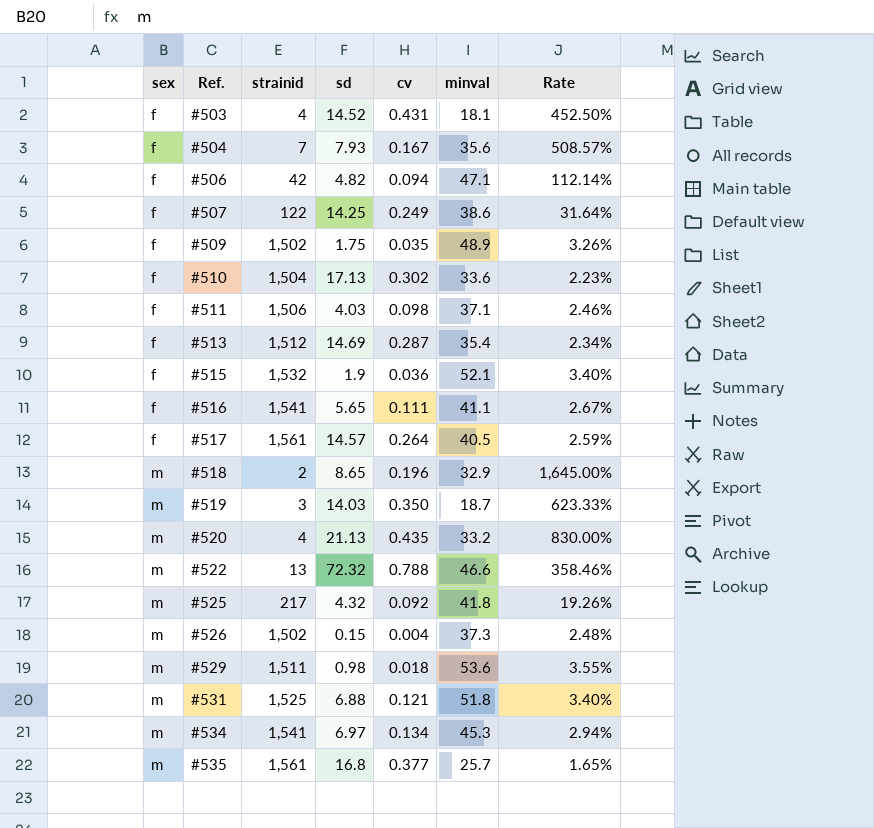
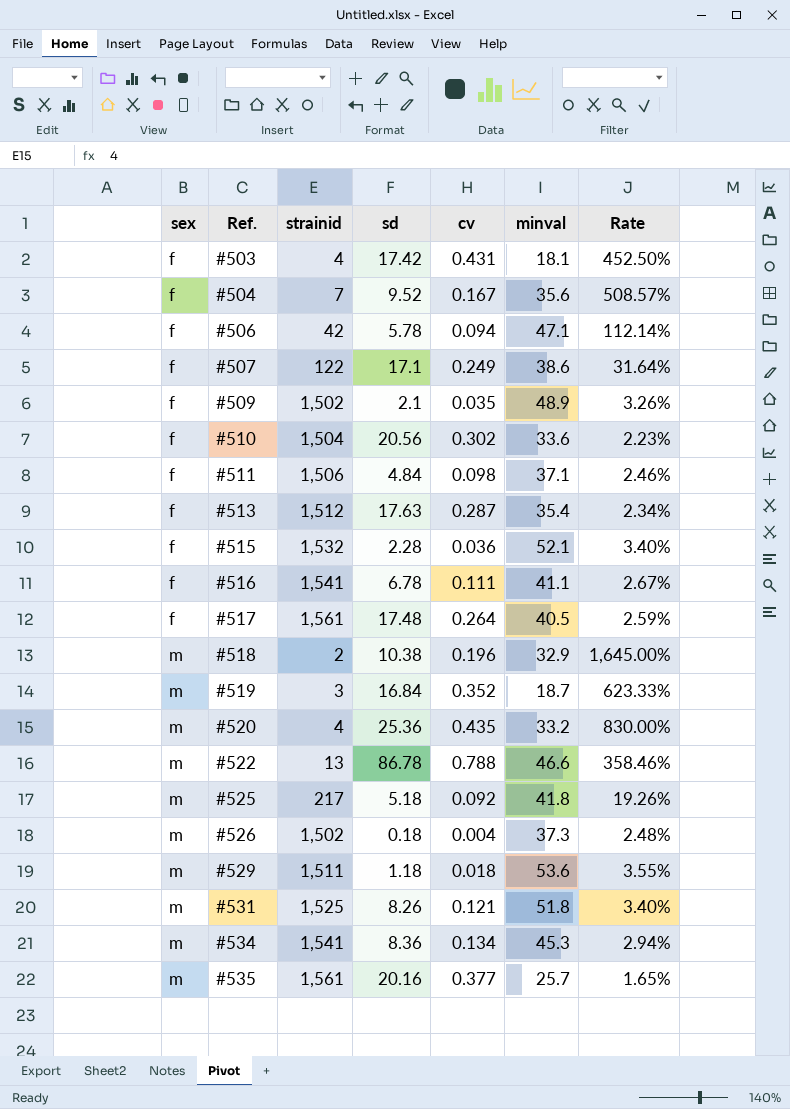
#503 | sd: 14.52 -> 17.42
#504 | sd: 7.93 -> 9.52
#506 | sd: 4.82 -> 5.78
#507 | sd: 14.25 -> 17.1
#509 | sd: 1.75 -> 2.1
#510 | sd: 17.13 -> 20.56
#511 | sd: 4.03 -> 4.84
#513 | sd: 14.69 -> 17.63
#515 | sd: 1.9 -> 2.28
#516 | sd: 5.65 -> 6.78
#517 | sd: 14.57 -> 17.48
#518 | sd: 8.65 -> 10.38
#519 | sd: 14.03 -> 16.84
#519 | cv: 0.350 -> 0.352
#520 | sd: 21.13 -> 25.36
#522 | sd: 72.32 -> 86.78
#525 | sd: 4.32 -> 5.18
#526 | sd: 0.15 -> 0.18
#529 | sd: 0.98 -> 1.18
#531 | sd: 6.88 -> 8.26
#534 | sd: 6.97 -> 8.36
#535 | sd: 16.8 -> 20.16

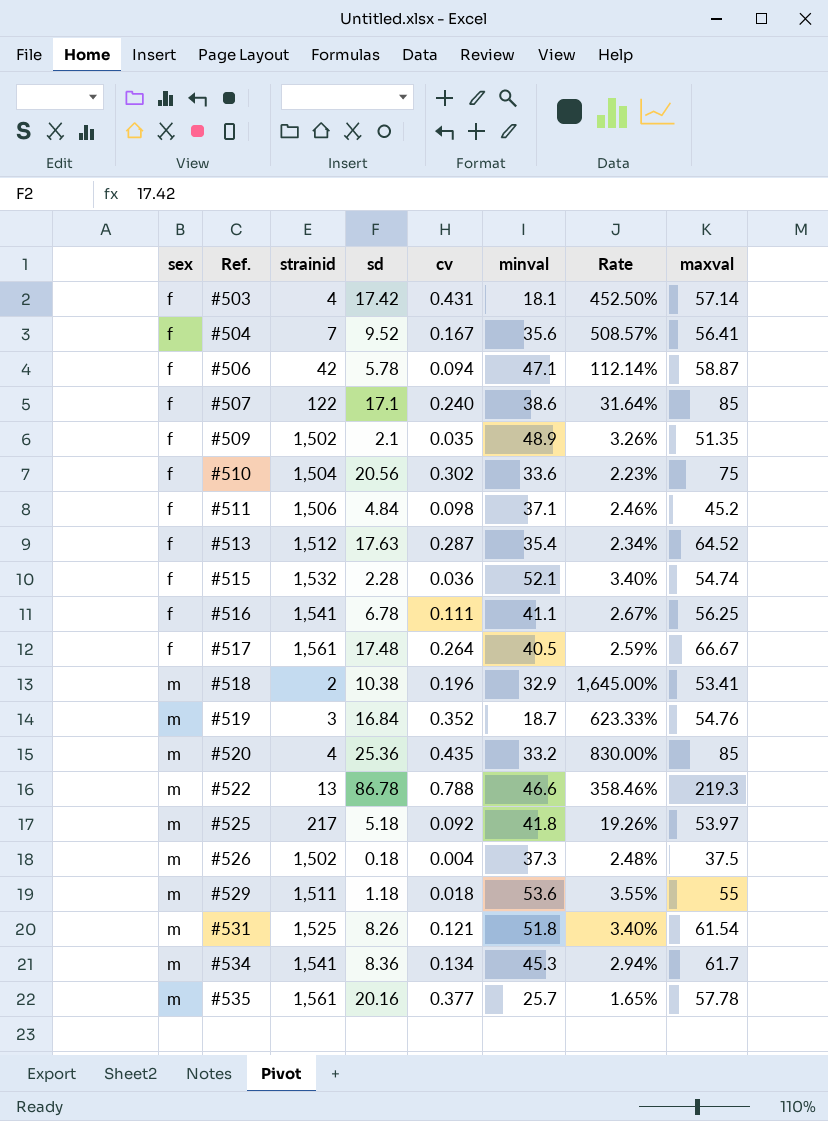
column maxval | position: none -> 8
#507 | cv: 0.249 -> 0.240

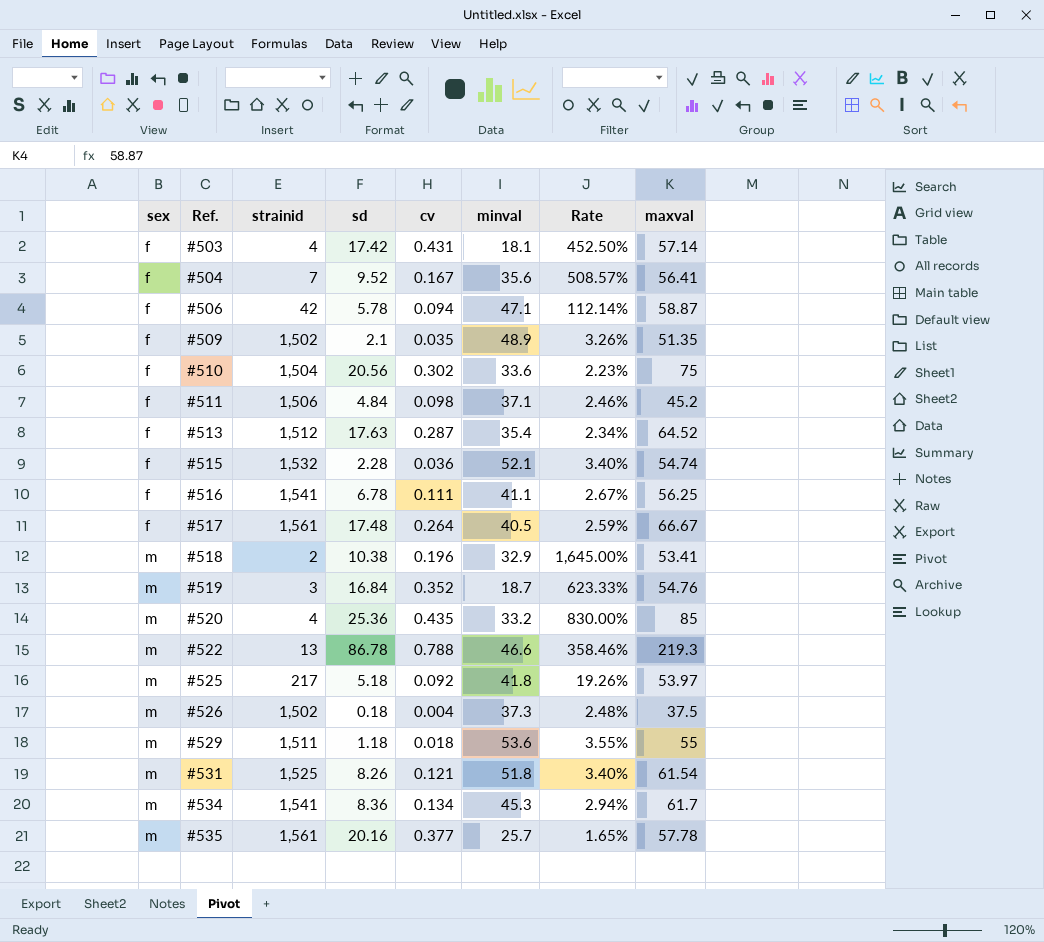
row #507: f | 122 | 17.1 | 0.240 | 38.6 | 31.64% | 85 -> none

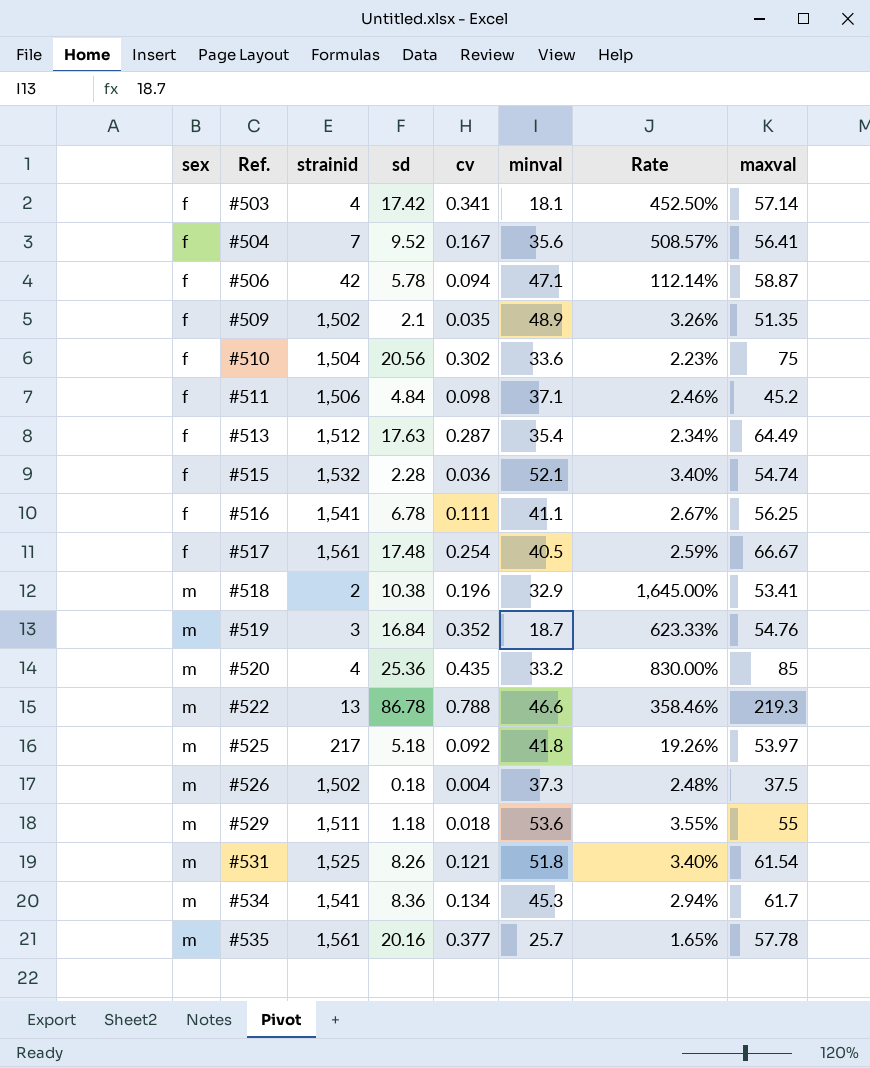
#503 | cv: 0.431 -> 0.341
#513 | maxval: 64.52 -> 64.49
#517 | cv: 0.264 -> 0.254

